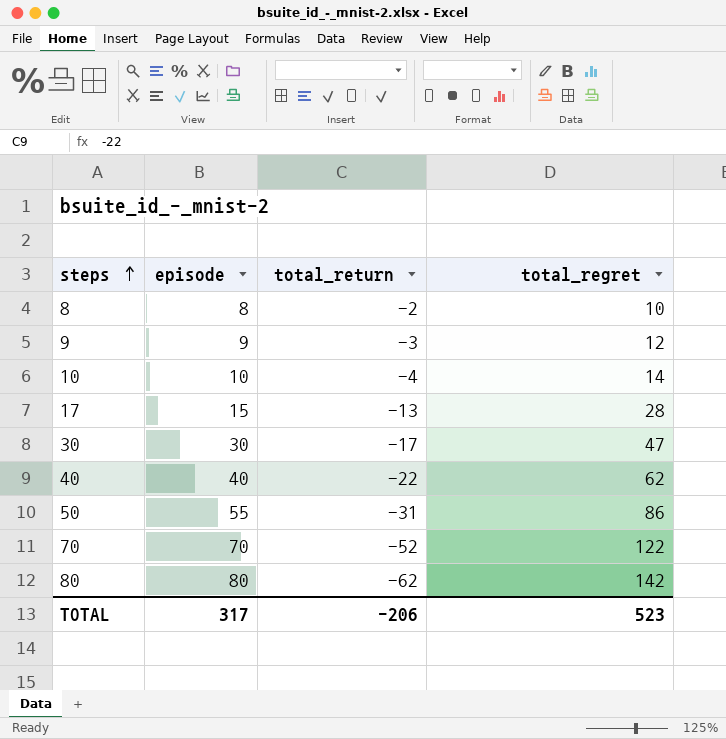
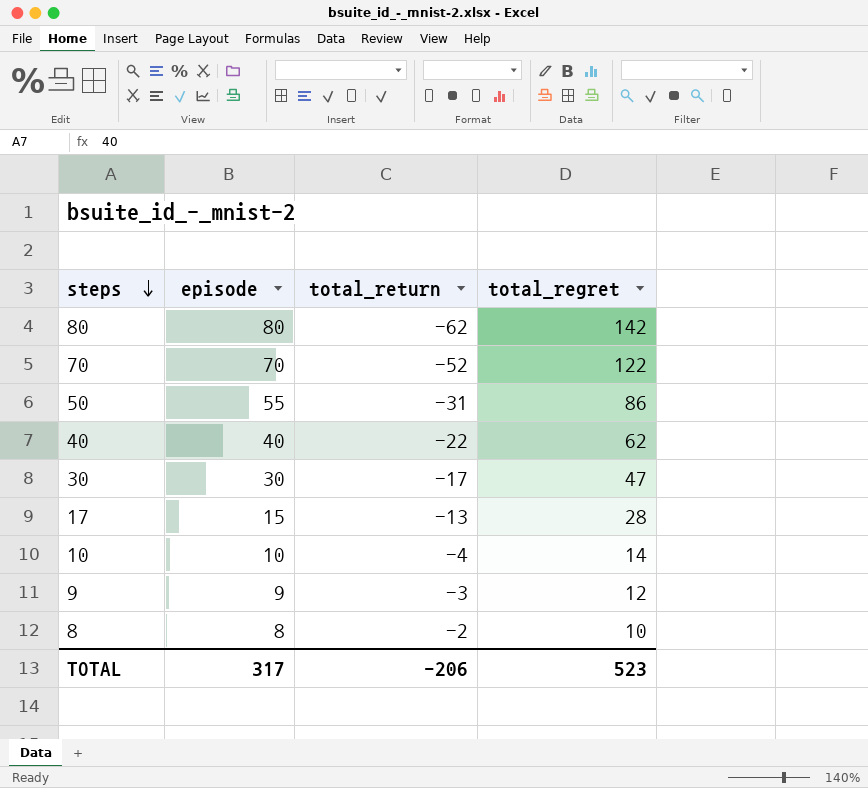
row order: steps ascending -> steps descending

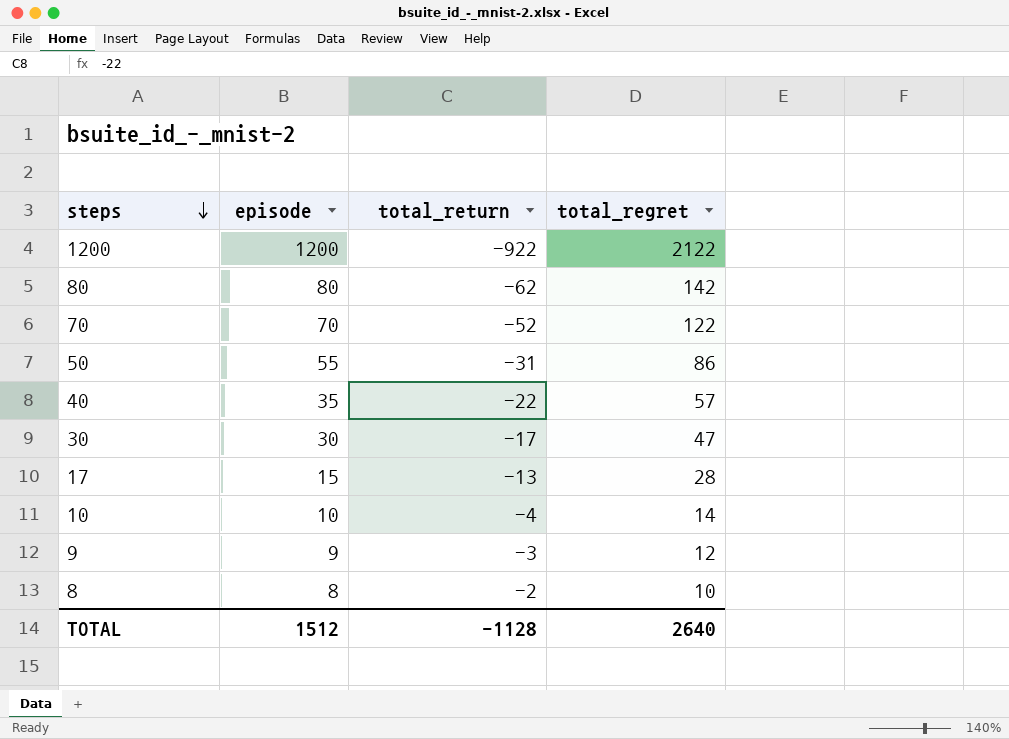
row 1200: none -> 1200 | -922 | 2122
40 | episode: 40 -> 35
40 | total_regret: 62 -> 57
TOTAL | episode: 317 -> 1512
TOTAL | total_return: -206 -> -1128
TOTAL | total_regret: 523 -> 2640

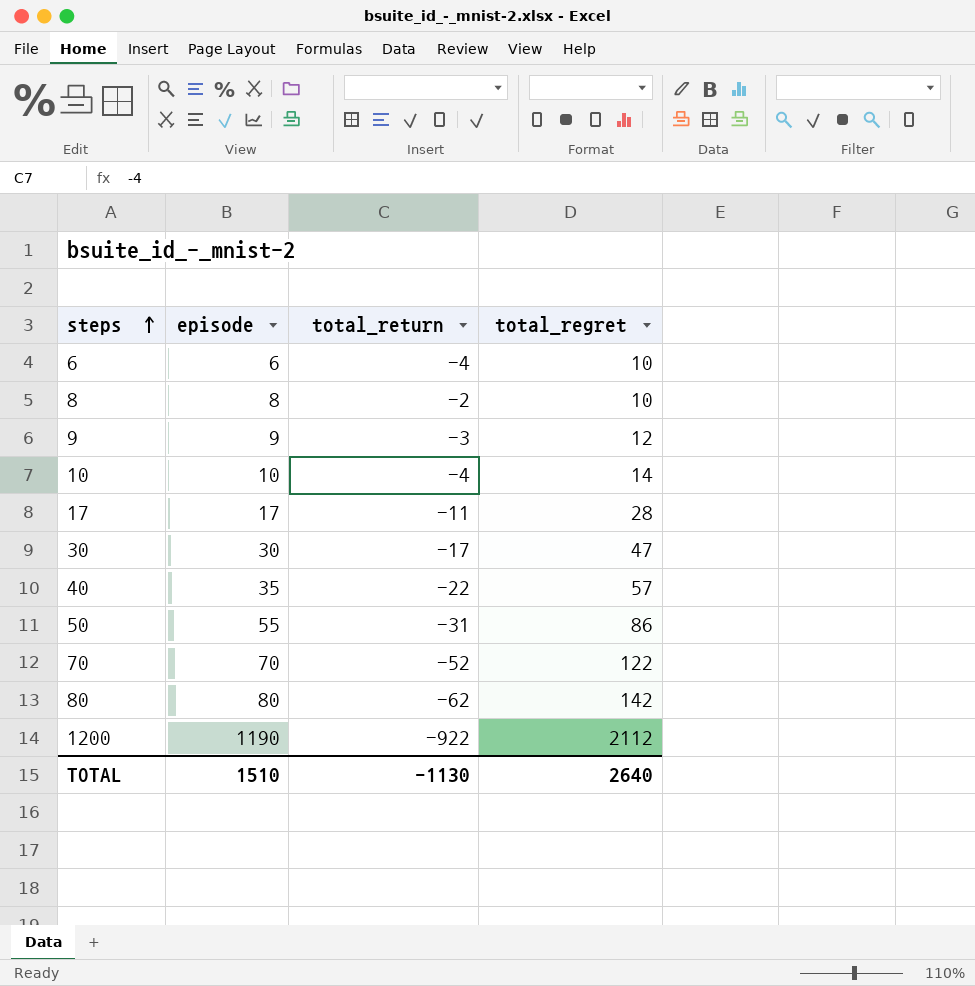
row order: steps descending -> steps ascending
row 6: none -> 6 | -4 | 10
17 | episode: 15 -> 17
17 | total_return: -13 -> -11
1200 | episode: 1200 -> 1190
1200 | total_regret: 2122 -> 2112
TOTAL | episode: 1512 -> 1510
TOTAL | total_return: -1128 -> -1130

